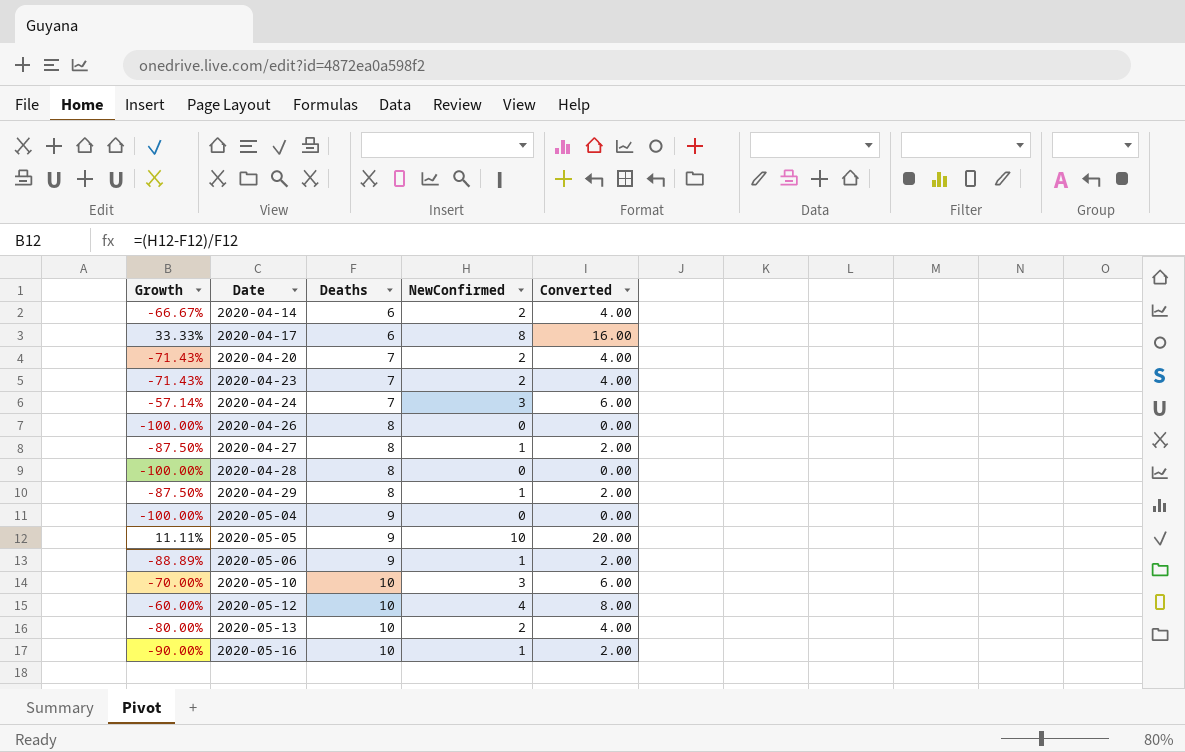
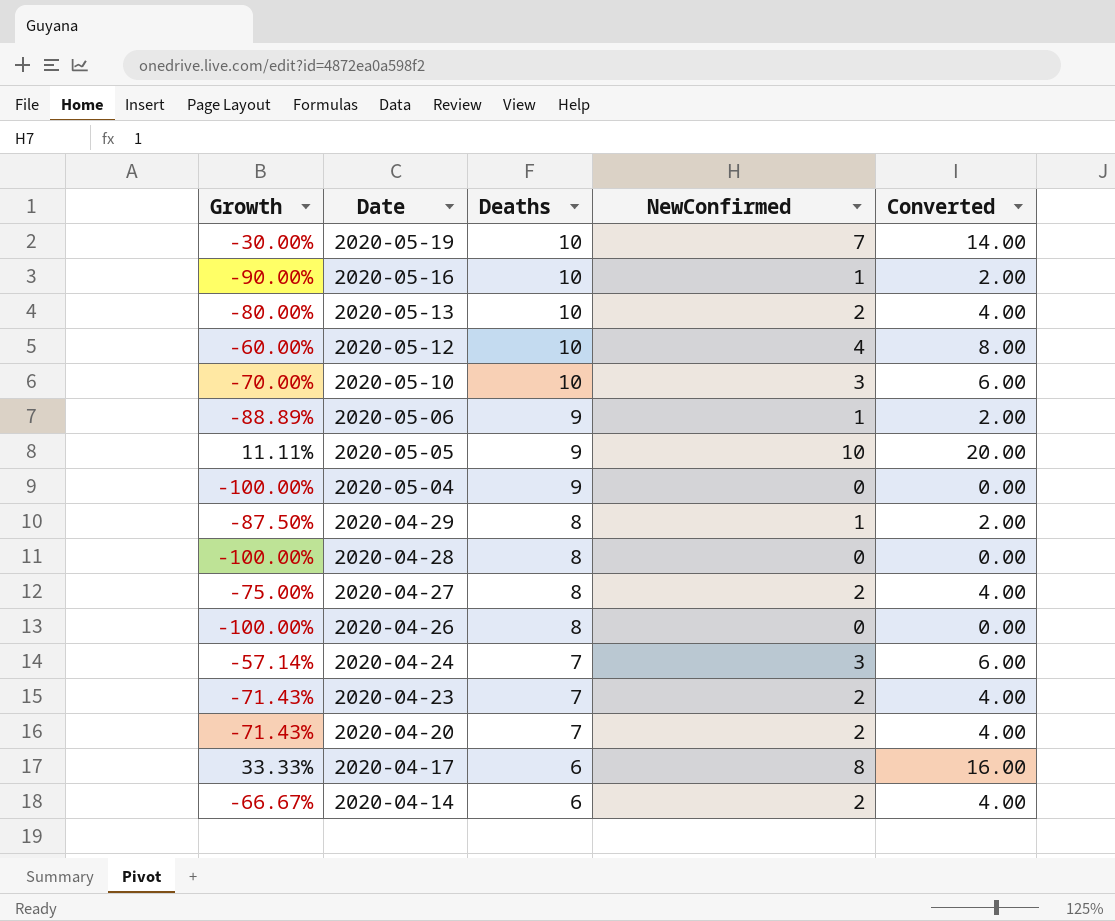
row order: Date ascending -> Date descending
row 2020-05-19: none -> -30.00% | 10 | 7 | 14.00
2020-04-27 | Growth: -87.50% -> -75.00%
2020-04-27 | NewConfirmed: 1 -> 2
2020-04-27 | Converted: 2.00 -> 4.00

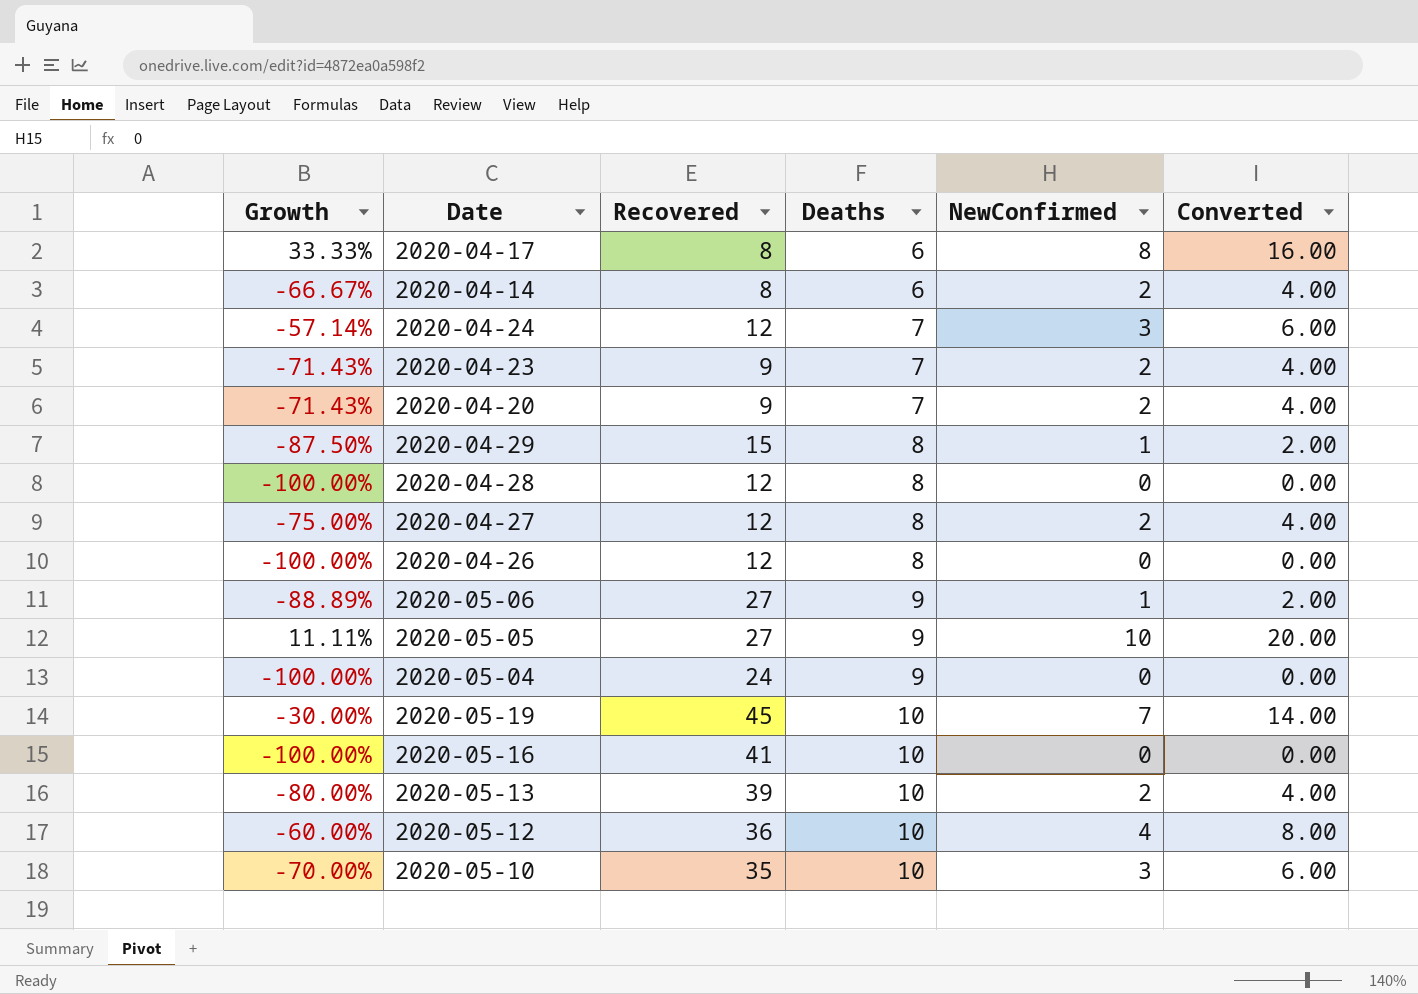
row order: Date descending -> Deaths ascending
column Recovered | position: none -> 3
2020-05-16 | Growth: -90.00% -> -100.00%
2020-05-16 | NewConfirmed: 1 -> 0
2020-05-16 | Converted: 2.00 -> 0.00

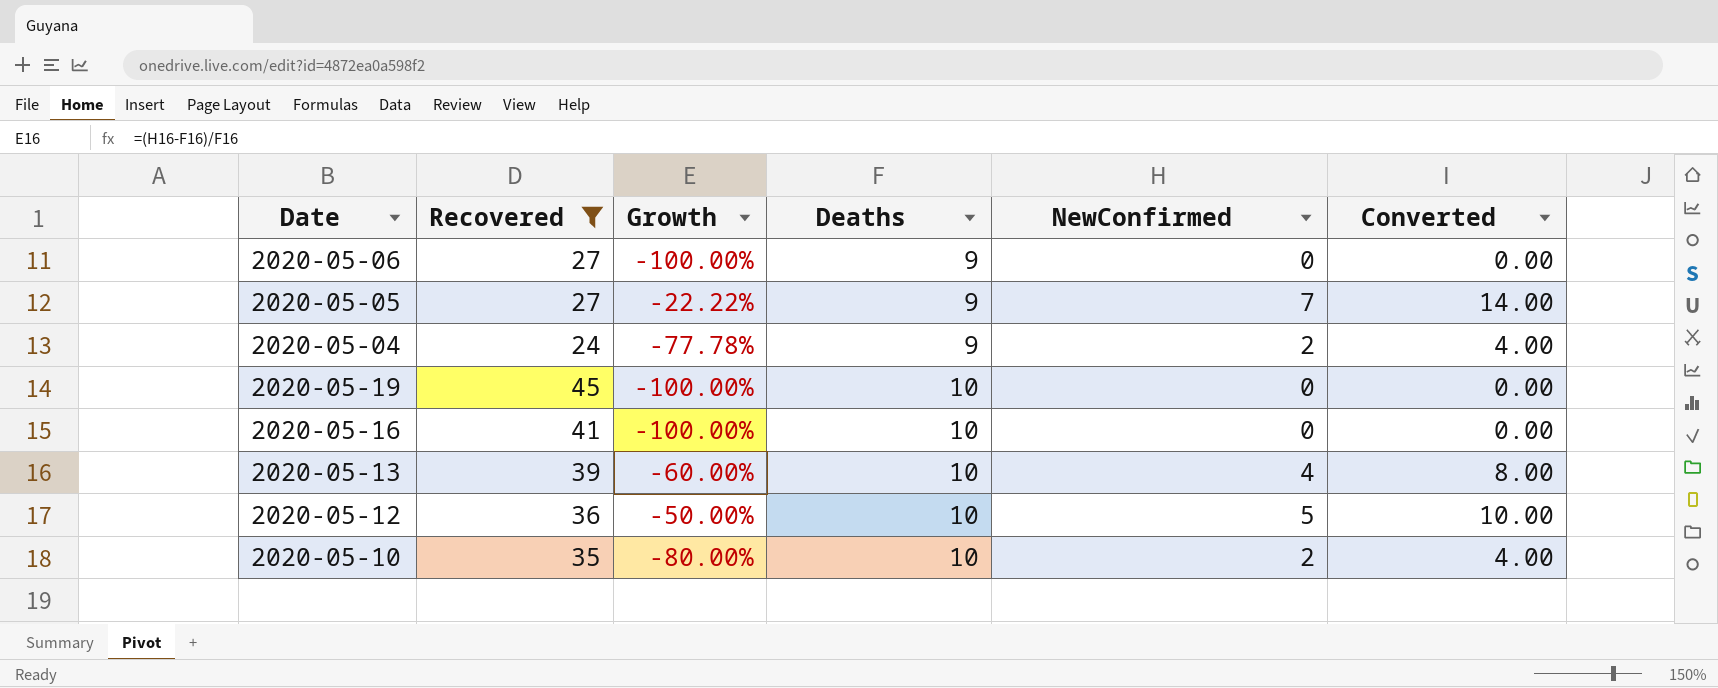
filter: none -> Recovered >= 24
column Growth | position: 1 -> 3
2020-05-06 | Growth: -88.89% -> -100.00%
2020-05-06 | NewConfirmed: 1 -> 0
2020-05-06 | Converted: 2.00 -> 0.00
2020-05-05 | Growth: 11.11% -> -22.22%
2020-05-05 | NewConfirmed: 10 -> 7
2020-05-05 | Converted: 20.00 -> 14.00
2020-05-04 | Growth: -100.00% -> -77.78%
2020-05-04 | NewConfirmed: 0 -> 2
2020-05-04 | Converted: 0.00 -> 4.00
2020-05-19 | Growth: -30.00% -> -100.00%
2020-05-19 | NewConfirmed: 7 -> 0
2020-05-19 | Converted: 14.00 -> 0.00
2020-05-13 | Growth: -80.00% -> -60.00%
2020-05-13 | NewConfirmed: 2 -> 4
2020-05-13 | Converted: 4.00 -> 8.00
2020-05-12 | Growth: -60.00% -> -50.00%
2020-05-12 | NewConfirmed: 4 -> 5
2020-05-12 | Converted: 8.00 -> 10.00
2020-05-10 | Growth: -70.00% -> -80.00%
2020-05-10 | NewConfirmed: 3 -> 2
2020-05-10 | Converted: 6.00 -> 4.00

